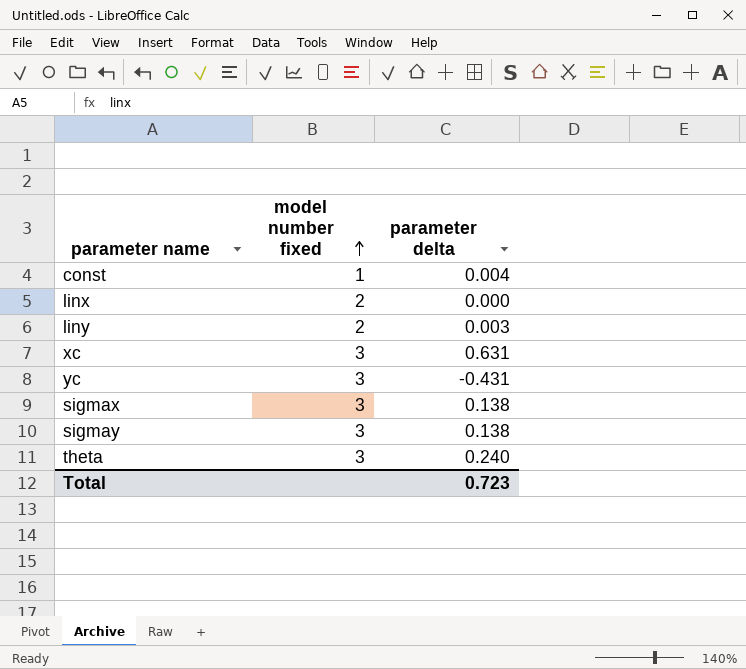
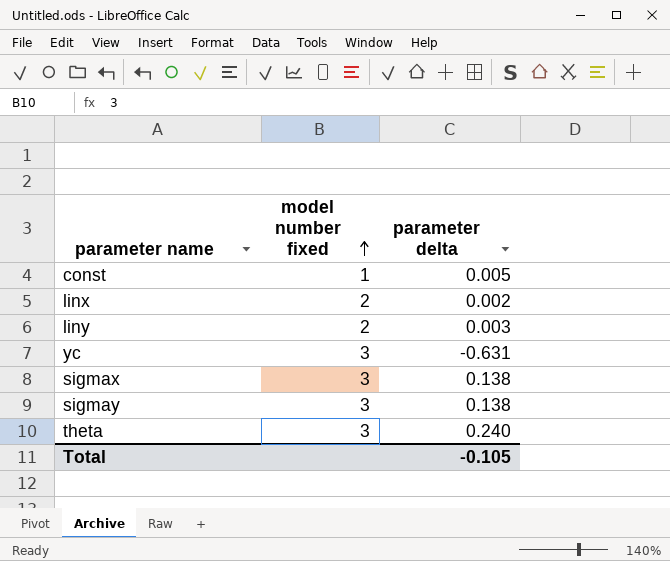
row xc: 3 | 0.631 -> none
const | parameter delta: 0.004 -> 0.005
linx | parameter delta: 0.000 -> 0.002
yc | parameter delta: -0.431 -> -0.631
Total | parameter delta: 0.723 -> -0.105

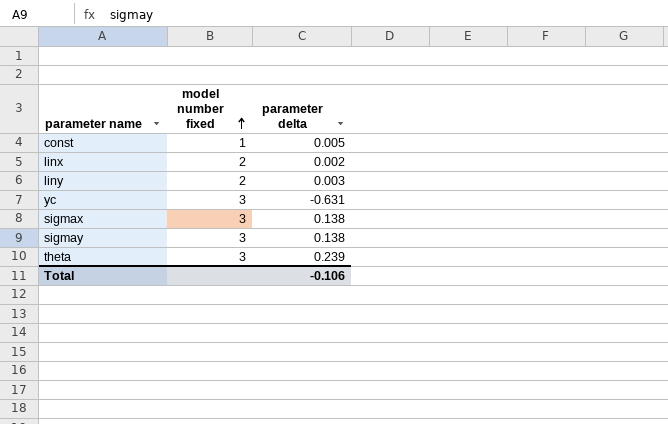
theta | parameter delta: 0.240 -> 0.239
Total | parameter delta: -0.105 -> -0.106

